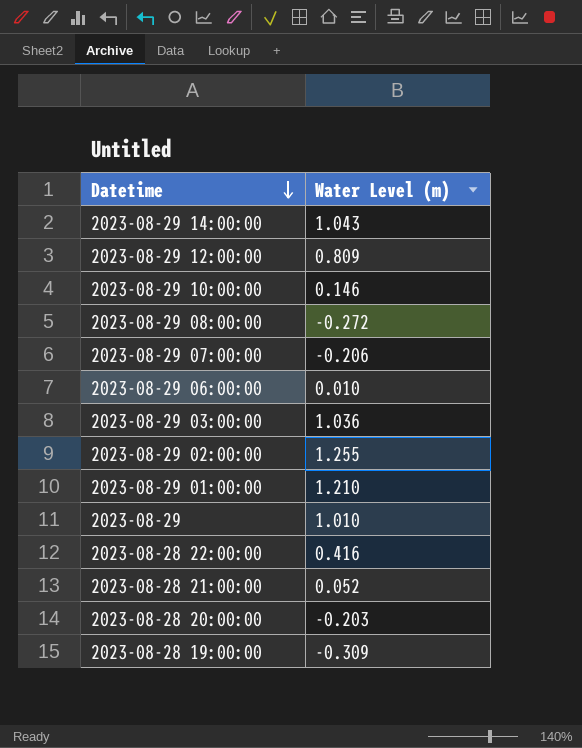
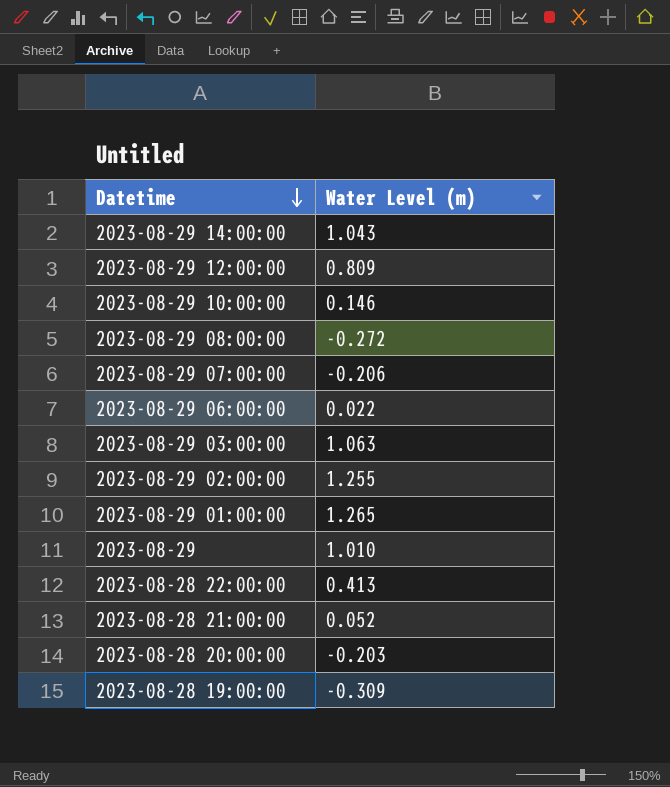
2023-08-29 06:00:00 | Water Level (m): 0.010 -> 0.022
2023-08-29 03:00:00 | Water Level (m): 1.036 -> 1.063
2023-08-29 01:00:00 | Water Level (m): 1.210 -> 1.265
2023-08-28 22:00:00 | Water Level (m): 0.416 -> 0.413

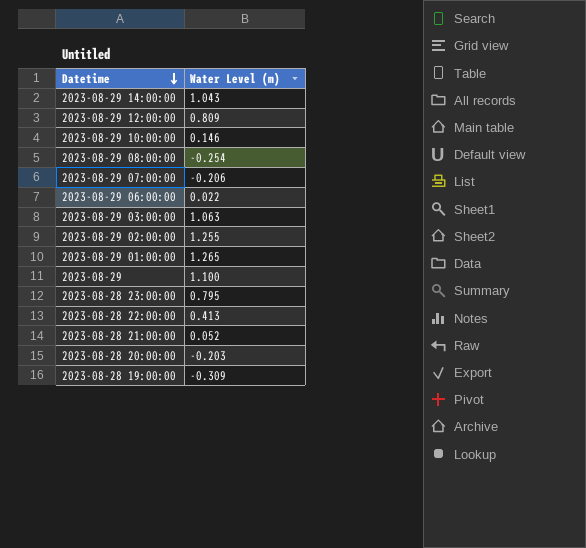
2023-08-29 08:00:00 | Water Level (m): -0.272 -> -0.254
2023-08-29 | Water Level (m): 1.010 -> 1.100
row 2023-08-28 23:00:00: none -> 0.795

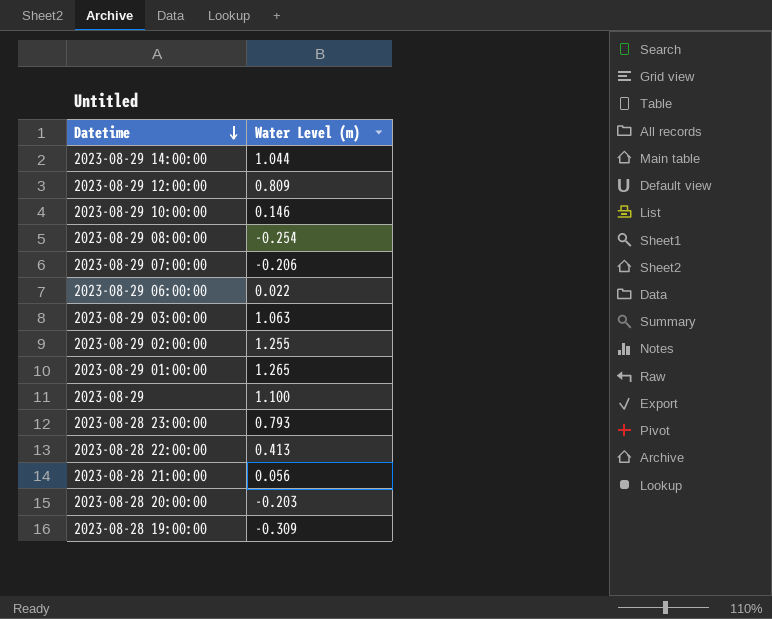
2023-08-29 14:00:00 | Water Level (m): 1.043 -> 1.044
2023-08-28 23:00:00 | Water Level (m): 0.795 -> 0.793
2023-08-28 21:00:00 | Water Level (m): 0.052 -> 0.056

